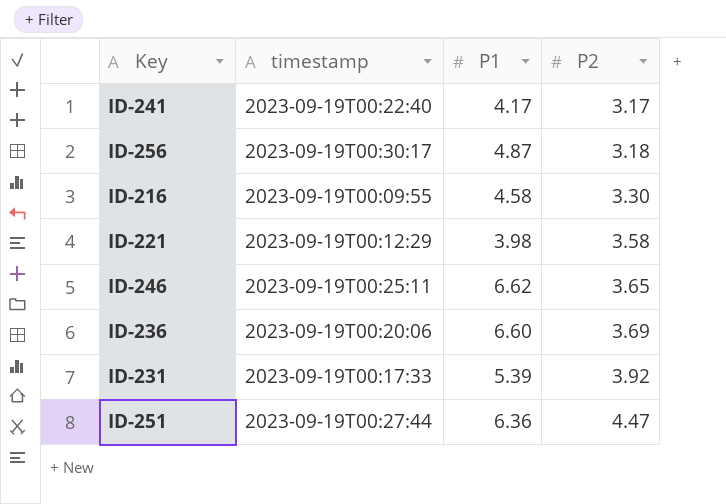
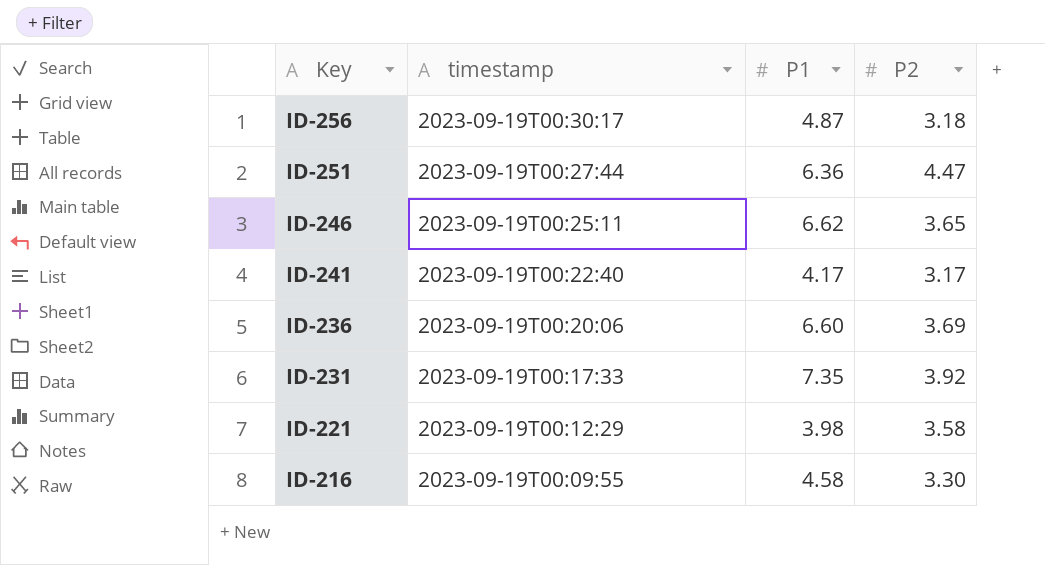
row order: P2 ascending -> Key descending
ID-231 | P1: 5.39 -> 7.35

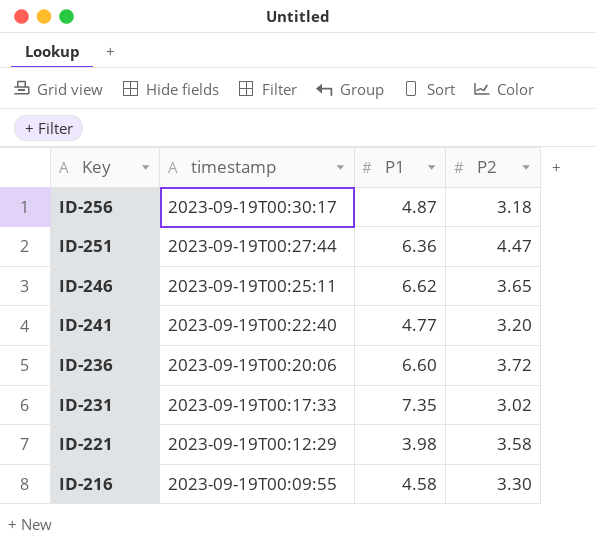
ID-241 | P1: 4.17 -> 4.77
ID-241 | P2: 3.17 -> 3.20
ID-236 | P2: 3.69 -> 3.72
ID-231 | P2: 3.92 -> 3.02

